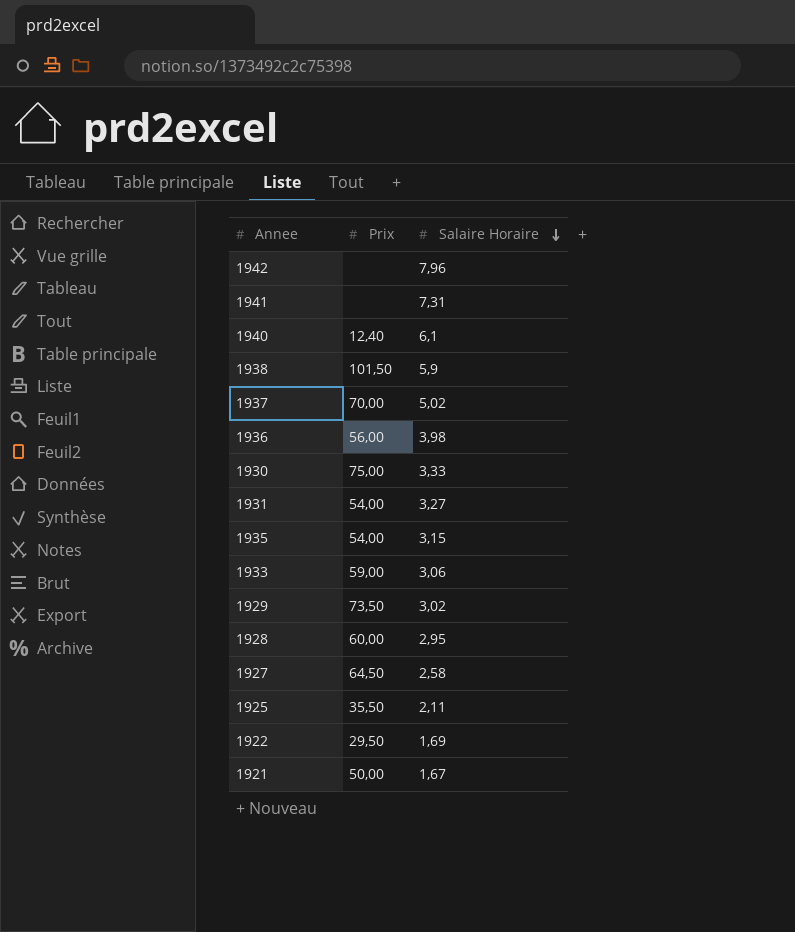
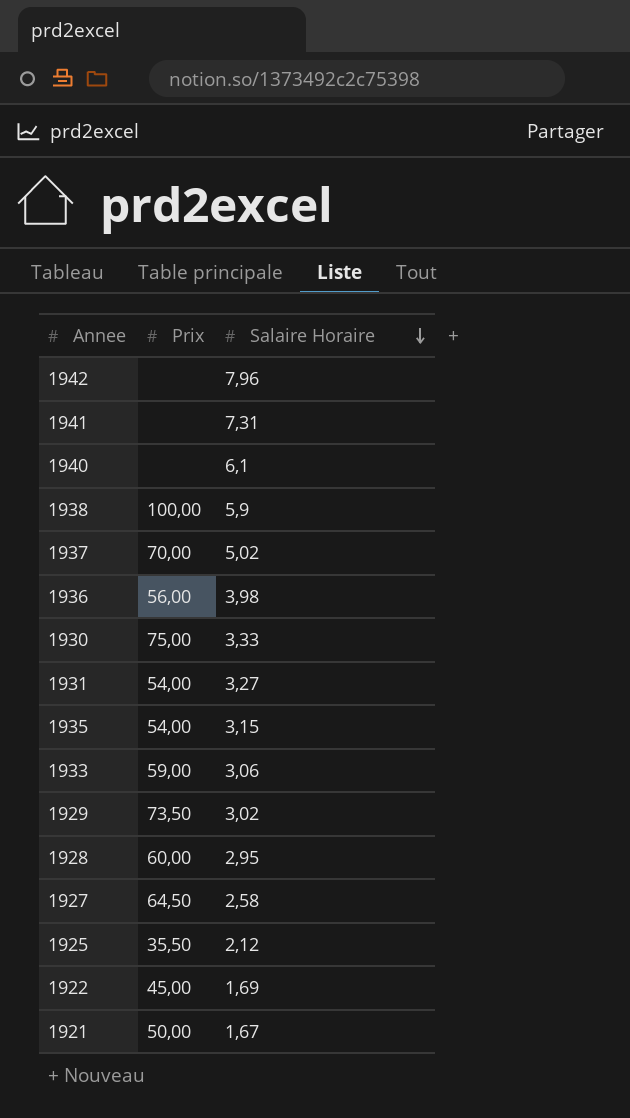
1940 | Prix: 12,40 -> none
1938 | Prix: 101,50 -> 100,00
1925 | Salaire Horaire: 2,11 -> 2,12
1922 | Prix: 29,50 -> 45,00

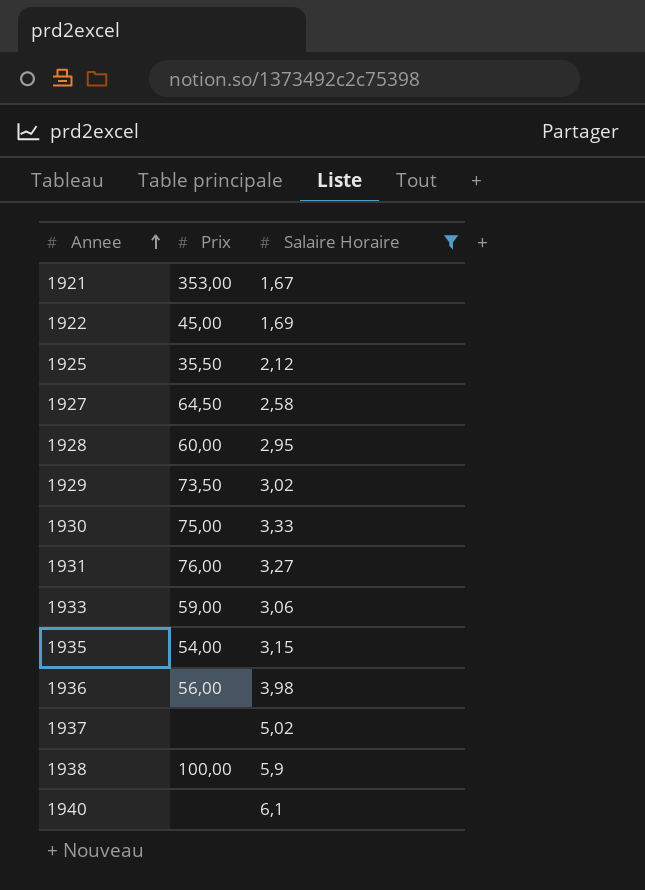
filter: none -> Salaire Horaire <= 6,1
row order: Salaire Horaire descending -> Annee ascending
1921 | Prix: 50,00 -> 353,00
1931 | Prix: 54,00 -> 76,00
1937 | Prix: 70,00 -> none

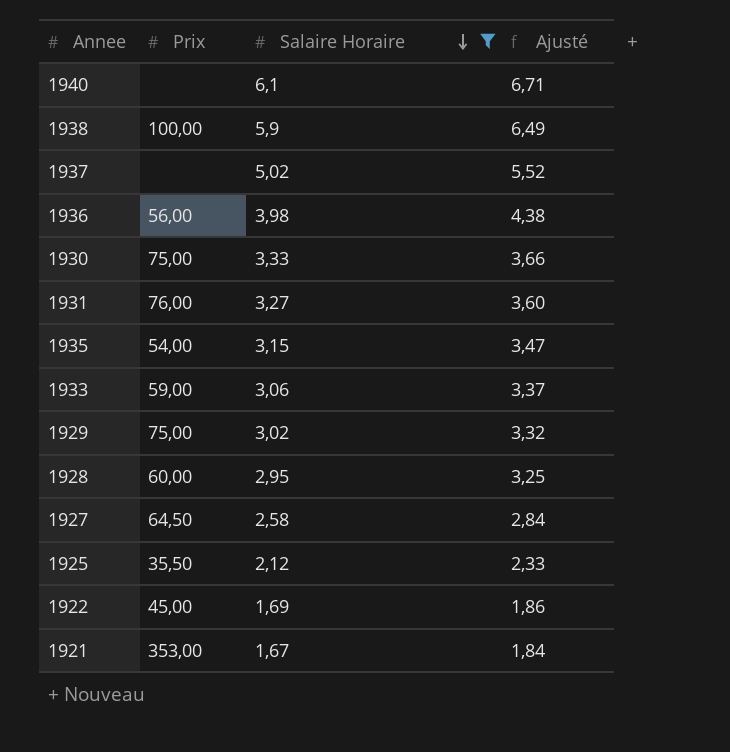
row order: Annee ascending -> Salaire Horaire descending
column Ajusté | formula: none -> [Salaire Horaire] * 1,1
1929 | Prix: 73,50 -> 75,00

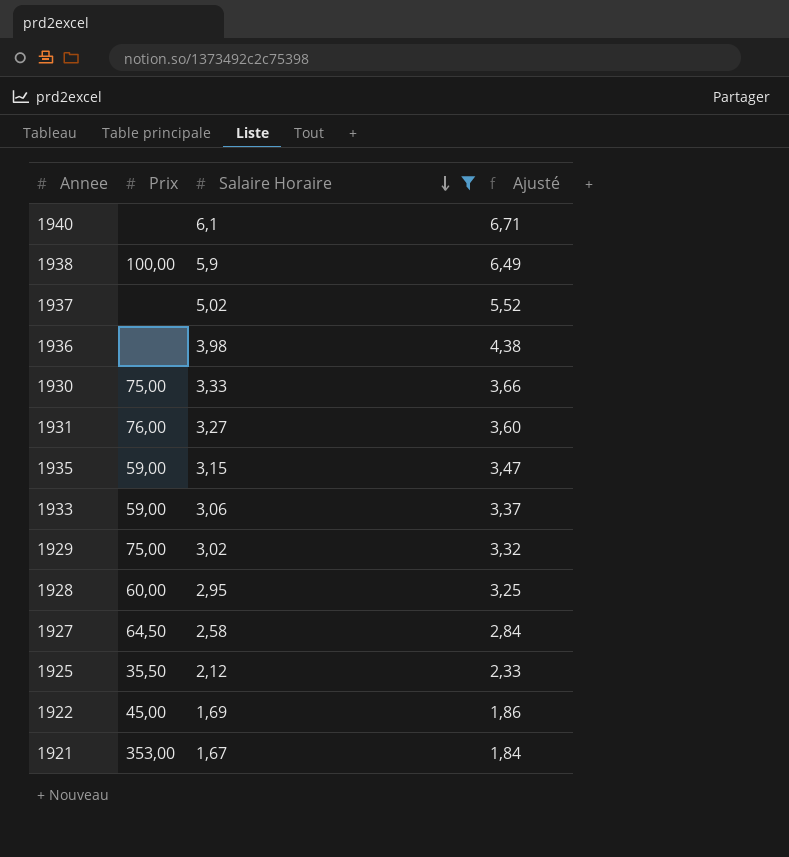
1936 | Prix: 56,00 -> none
1935 | Prix: 54,00 -> 59,00

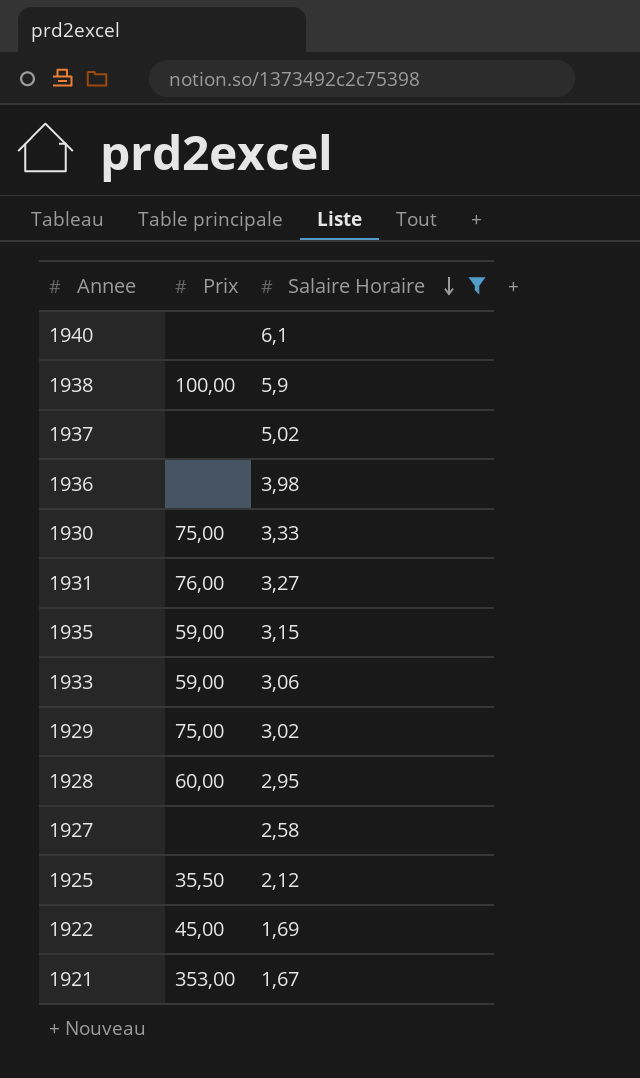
column Ajusté | formula: [Salaire Horaire] * 1,1 -> none
1927 | Prix: 64,50 -> none

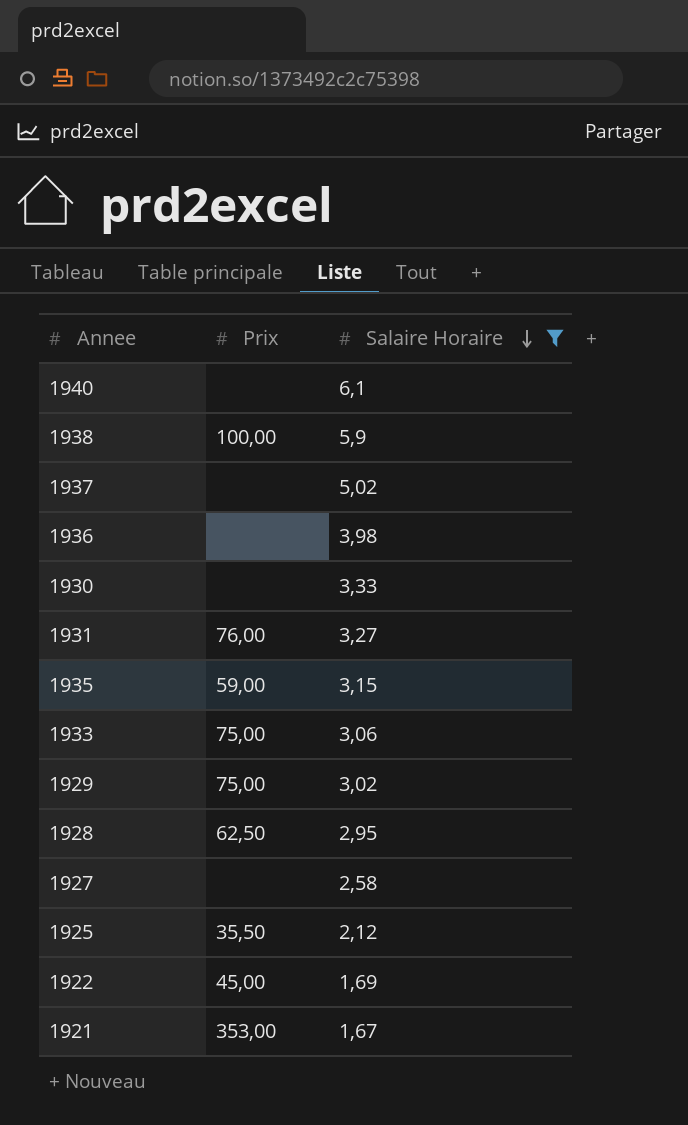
1930 | Prix: 75,00 -> none
1933 | Prix: 59,00 -> 75,00
1928 | Prix: 60,00 -> 62,50

